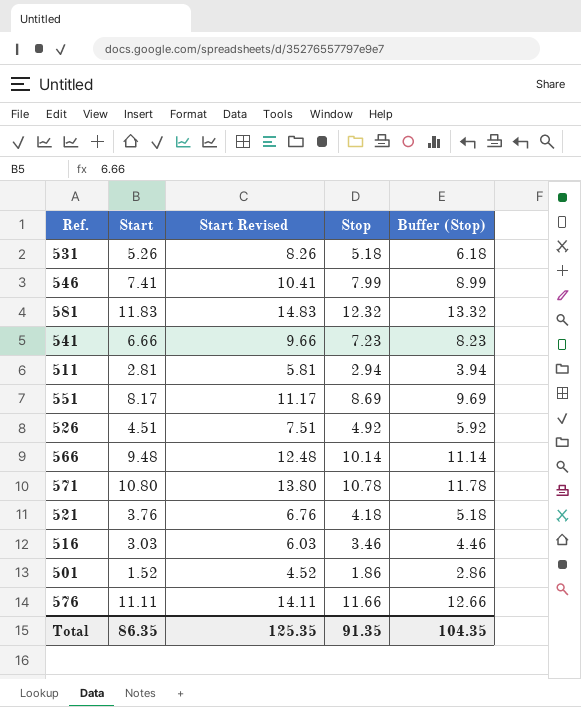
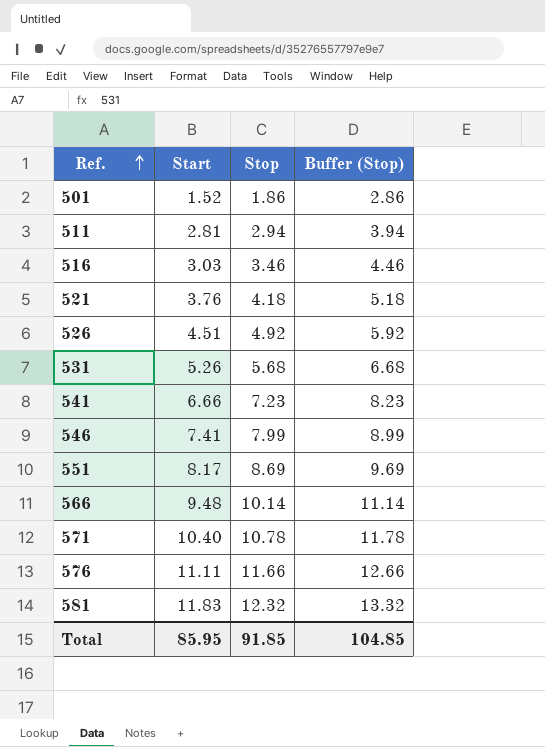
row order: none -> Ref. ascending
column Start Revised | formula: [Start] + 3 -> none
531 | Stop: 5.18 -> 5.68
531 | Buffer (Stop): 6.18 -> 6.68
571 | Start: 10.80 -> 10.40
Total | Start: 86.35 -> 85.95
Total | Stop: 91.35 -> 91.85
Total | Buffer (Stop): 104.35 -> 104.85

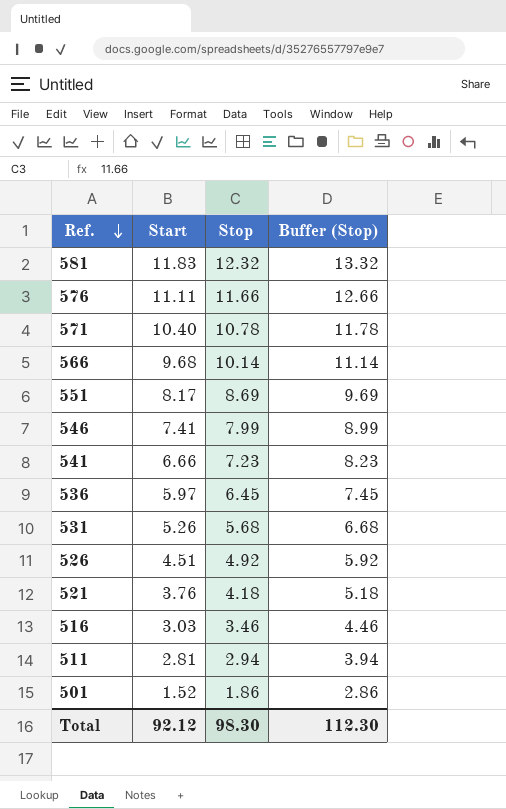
row order: Ref. ascending -> Ref. descending
566 | Start: 9.48 -> 9.68
row 536: none -> 5.97 | 6.45 | 7.45
Total | Start: 85.95 -> 92.12
Total | Stop: 91.85 -> 98.30
Total | Buffer (Stop): 104.85 -> 112.30

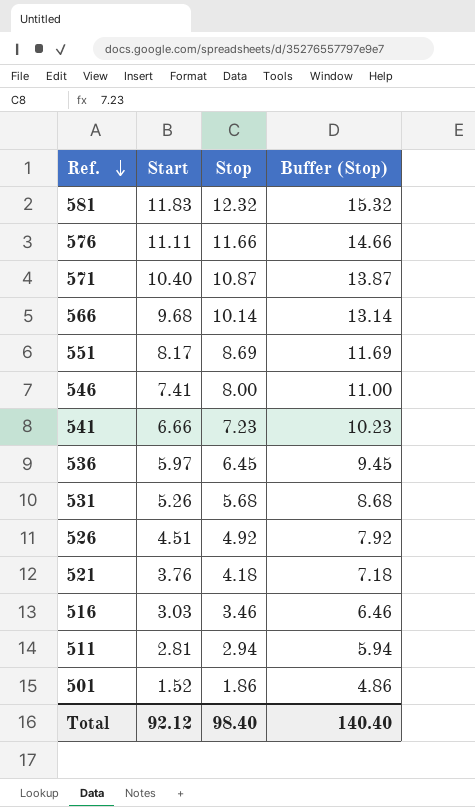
column Buffer (Stop) | formula: [Stop] + 1 -> [Stop] + 3
571 | Stop: 10.78 -> 10.87
546 | Stop: 7.99 -> 8.00
Total | Stop: 98.30 -> 98.40
Total | Buffer (Stop): 112.30 -> 140.40

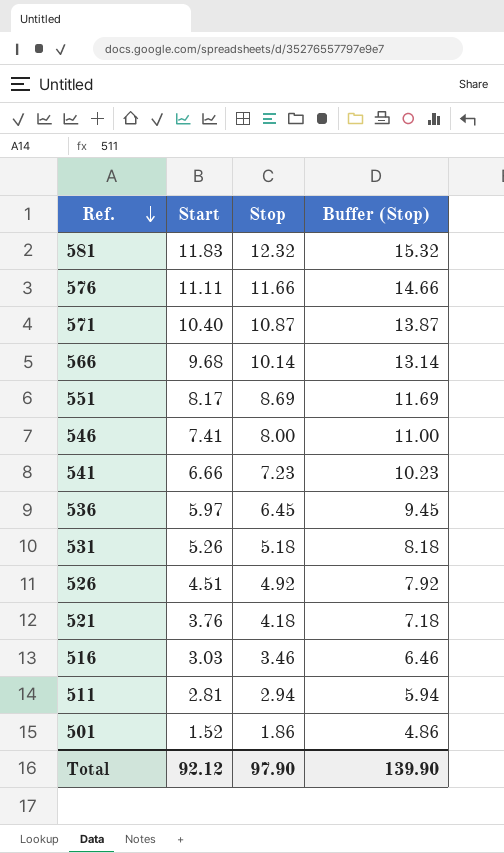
531 | Stop: 5.68 -> 5.18
531 | Buffer (Stop): 8.68 -> 8.18
Total | Stop: 98.40 -> 97.90
Total | Buffer (Stop): 140.40 -> 139.90

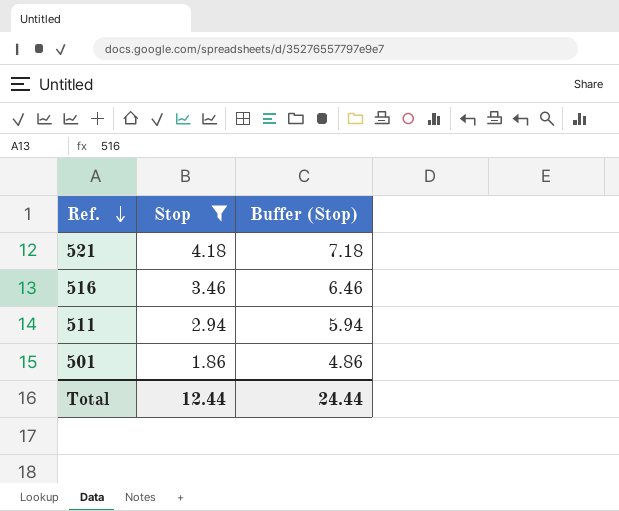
filter: none -> Stop <= 4.18
column Start | position: 2 -> none
Total | Stop: 97.90 -> 12.44
Total | Buffer (Stop): 139.90 -> 24.44

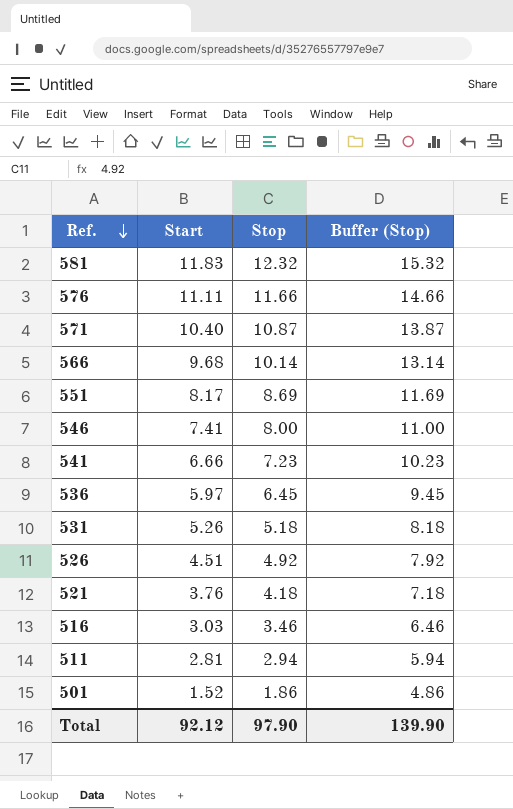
filter: Stop <= 4.18 -> none
column Start | position: none -> 2
Total | Stop: 12.44 -> 97.90
Total | Buffer (Stop): 24.44 -> 139.90

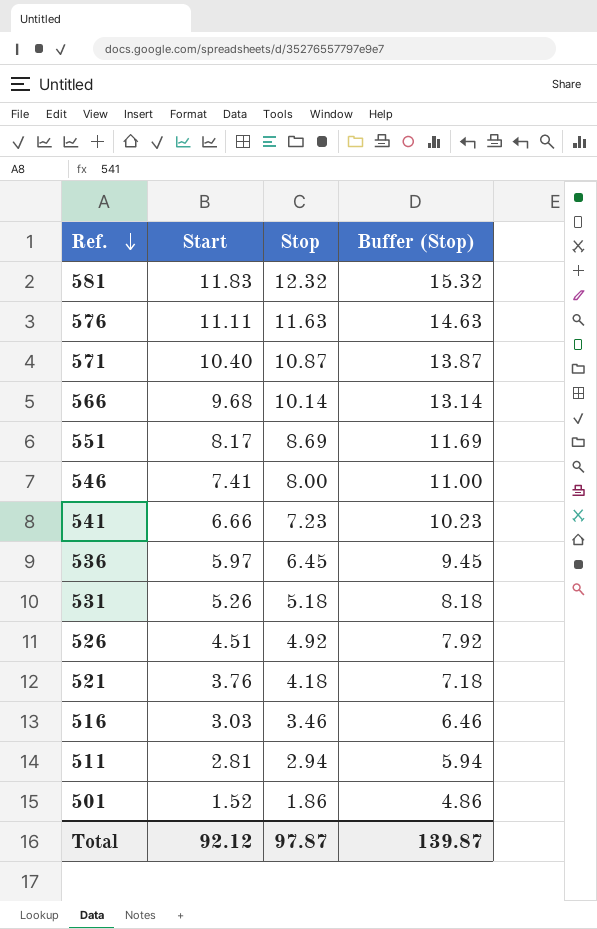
576 | Stop: 11.66 -> 11.63
576 | Buffer (Stop): 14.66 -> 14.63
Total | Stop: 97.90 -> 97.87
Total | Buffer (Stop): 139.90 -> 139.87

